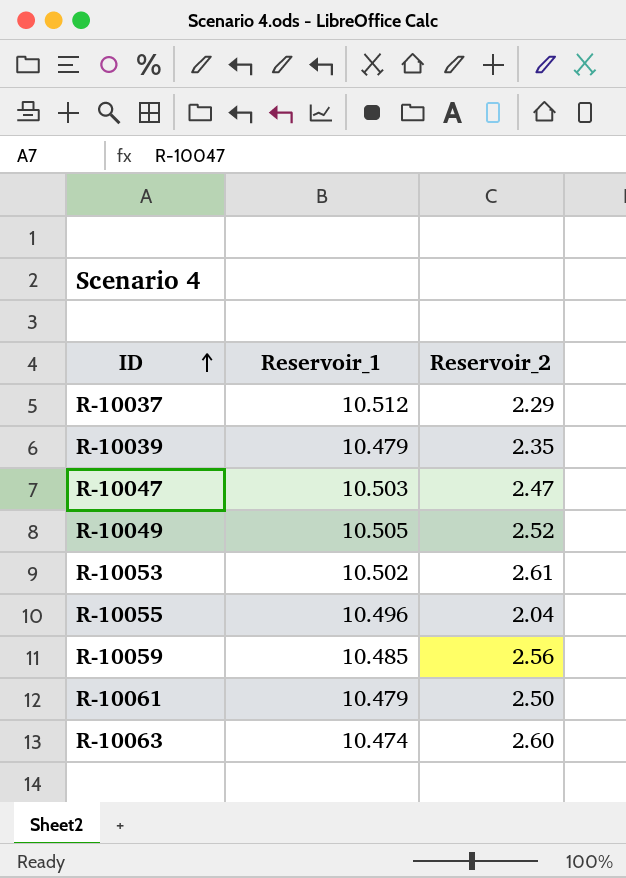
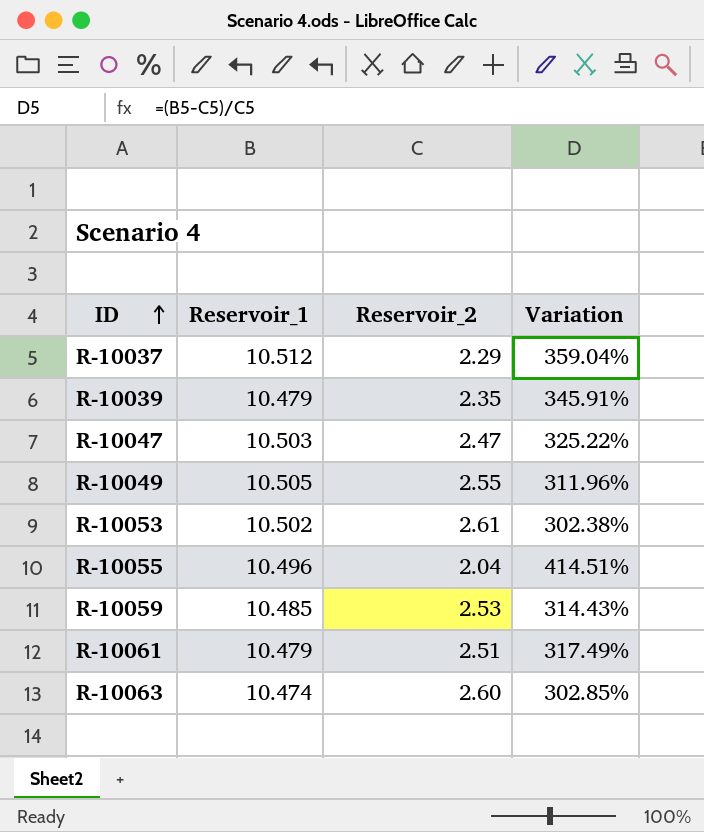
column Variation | formula: none -> ([Reservoir_1] - [Reservoir_2]) / [Reservoir_2]
R-10049 | Reservoir_2: 2.52 -> 2.55
R-10059 | Reservoir_2: 2.56 -> 2.53
R-10061 | Reservoir_2: 2.50 -> 2.51

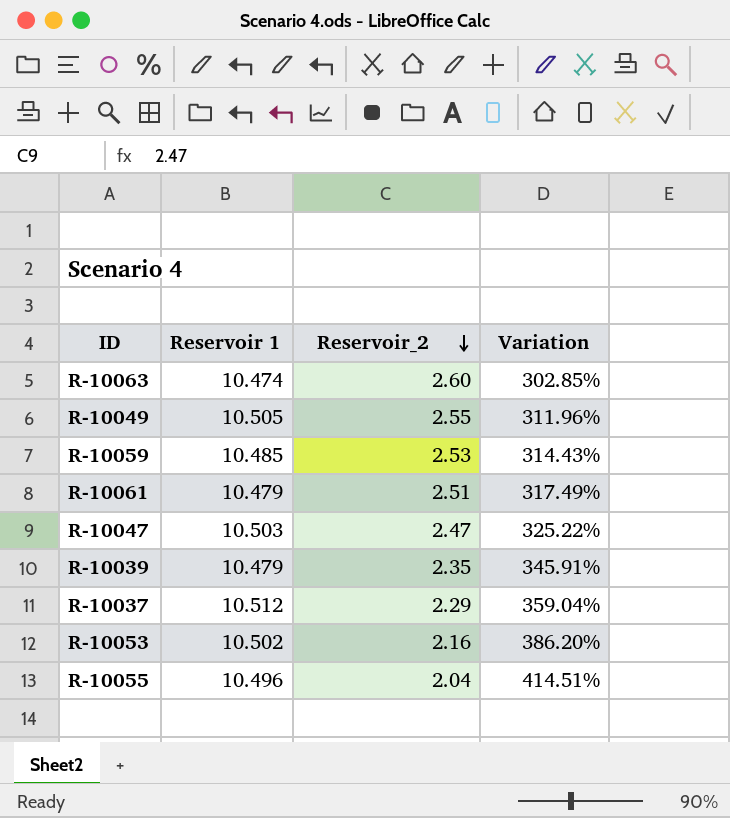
row order: ID ascending -> Reservoir_2 descending
column name: Reservoir_1 -> Reservoir 1
R-10053 | Reservoir_2: 2.61 -> 2.16
R-10053 | Variation: 302.38% -> 386.20%

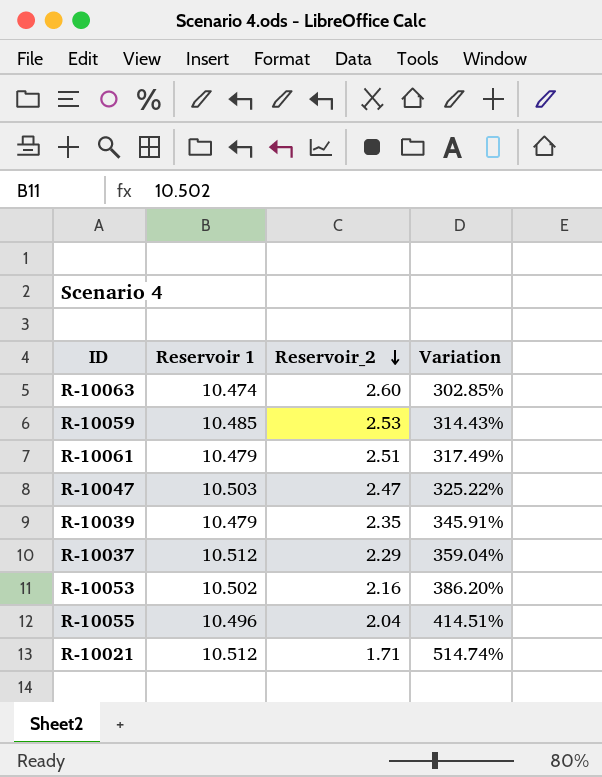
row R-10049: 10.505 | 2.55 | 311.96% -> none
row R-10021: none -> 10.512 | 1.71 | 514.74%

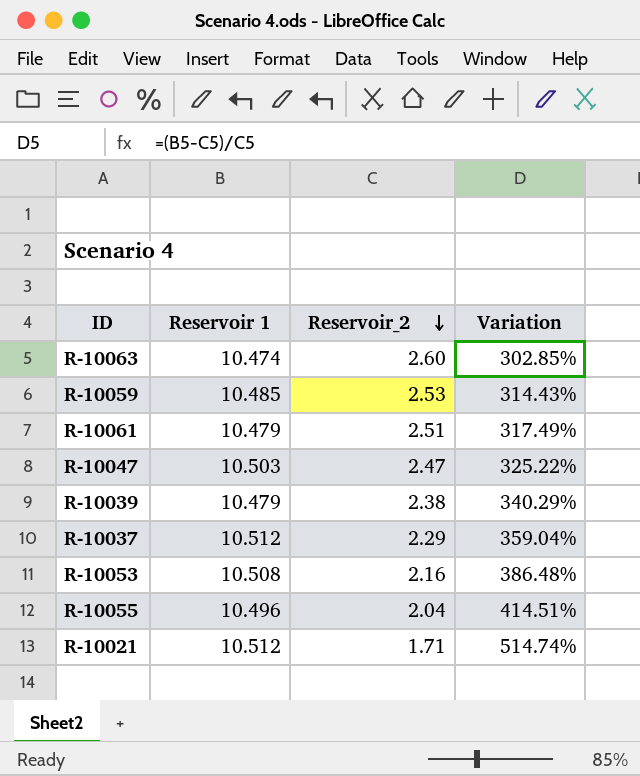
R-10039 | Reservoir_2: 2.35 -> 2.38
R-10039 | Variation: 345.91% -> 340.29%
R-10053 | Reservoir 1: 10.502 -> 10.508
R-10053 | Variation: 386.20% -> 386.48%

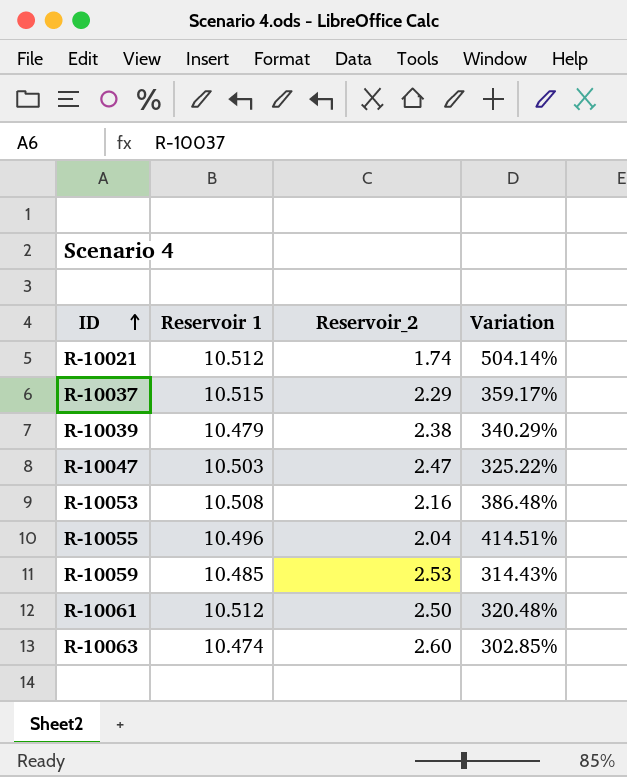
row order: Reservoir_2 descending -> ID ascending
R-10021 | Reservoir_2: 1.71 -> 1.74
R-10021 | Variation: 514.74% -> 504.14%
R-10037 | Reservoir 1: 10.512 -> 10.515
R-10037 | Variation: 359.04% -> 359.17%
R-10061 | Reservoir 1: 10.479 -> 10.512
R-10061 | Reservoir_2: 2.51 -> 2.50
R-10061 | Variation: 317.49% -> 320.48%

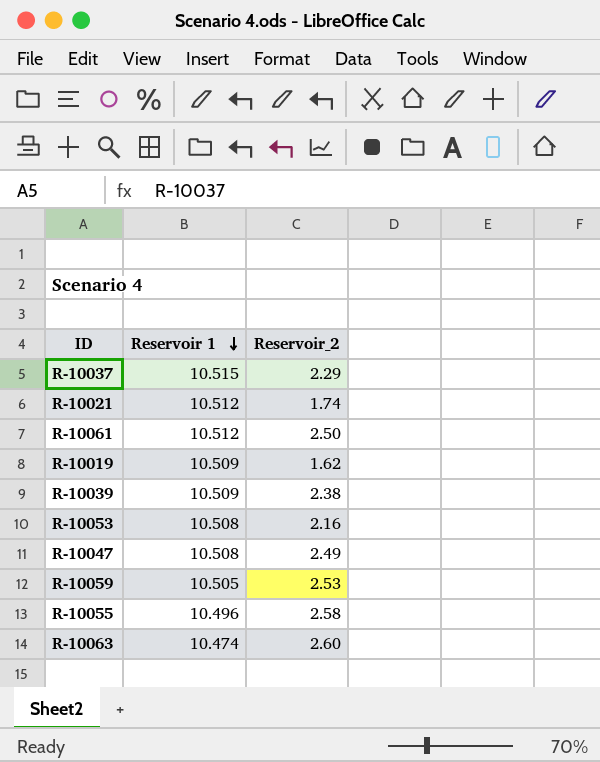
row order: ID ascending -> Reservoir 1 descending
column Variation | formula: ([Reservoir 1] - [Reservoir_2]) / [Reservoir_2] -> none
row R-10019: none -> 10.509 | 1.62
R-10039 | Reservoir 1: 10.479 -> 10.509
R-10047 | Reservoir 1: 10.503 -> 10.508
R-10047 | Reservoir_2: 2.47 -> 2.49
R-10059 | Reservoir 1: 10.485 -> 10.505
R-10055 | Reservoir_2: 2.04 -> 2.58

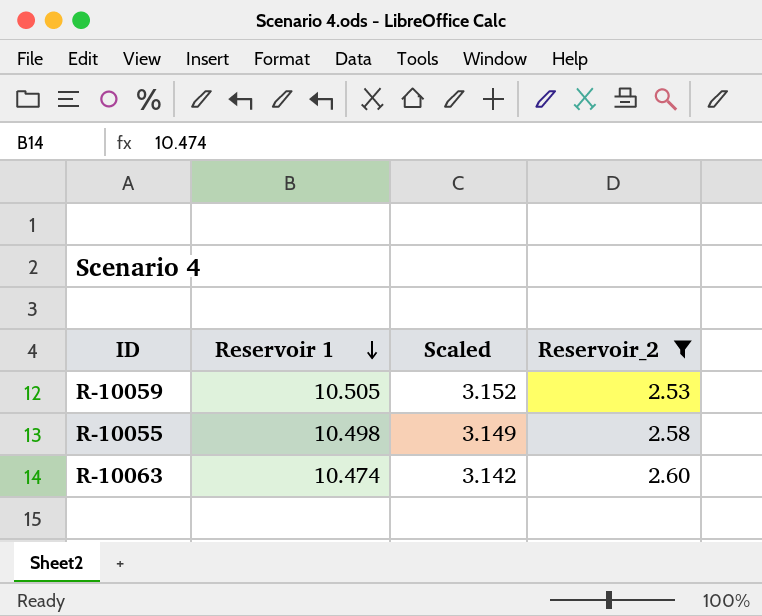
filter: none -> Reservoir_2 >= 2.53
column Scaled | formula: none -> [Reservoir 1] * 0.3
R-10055 | Reservoir 1: 10.496 -> 10.498

